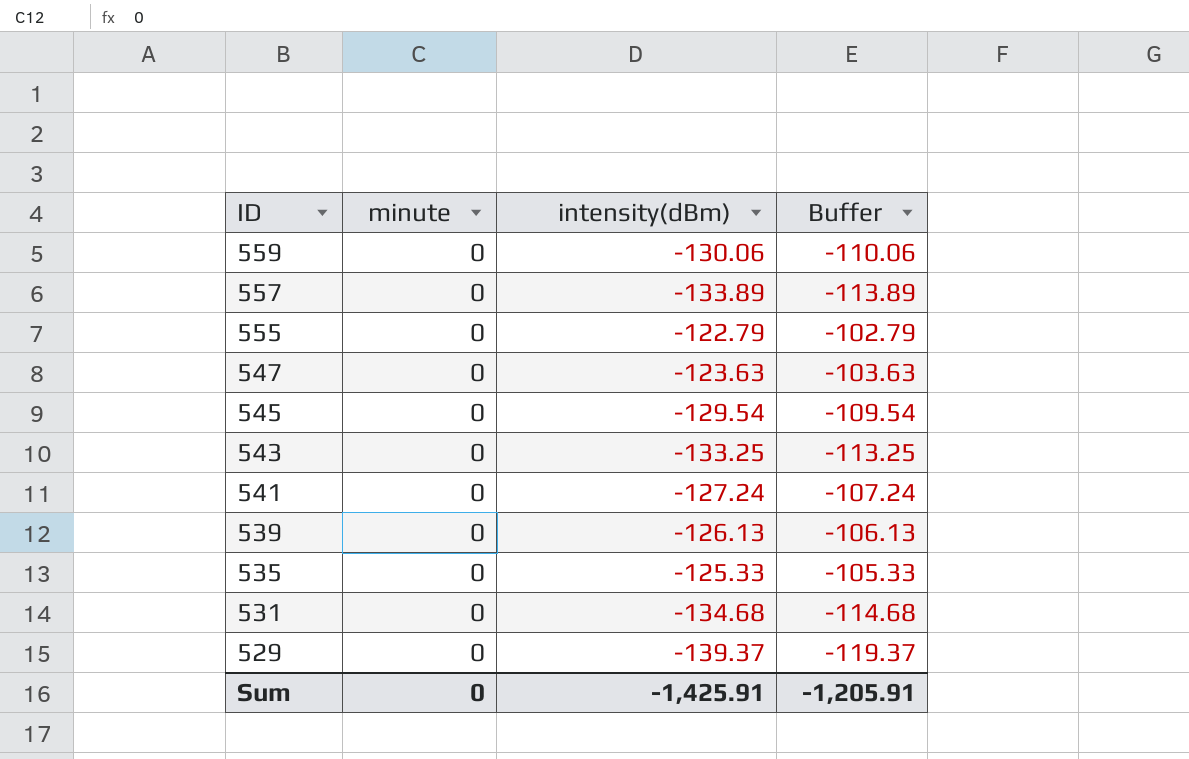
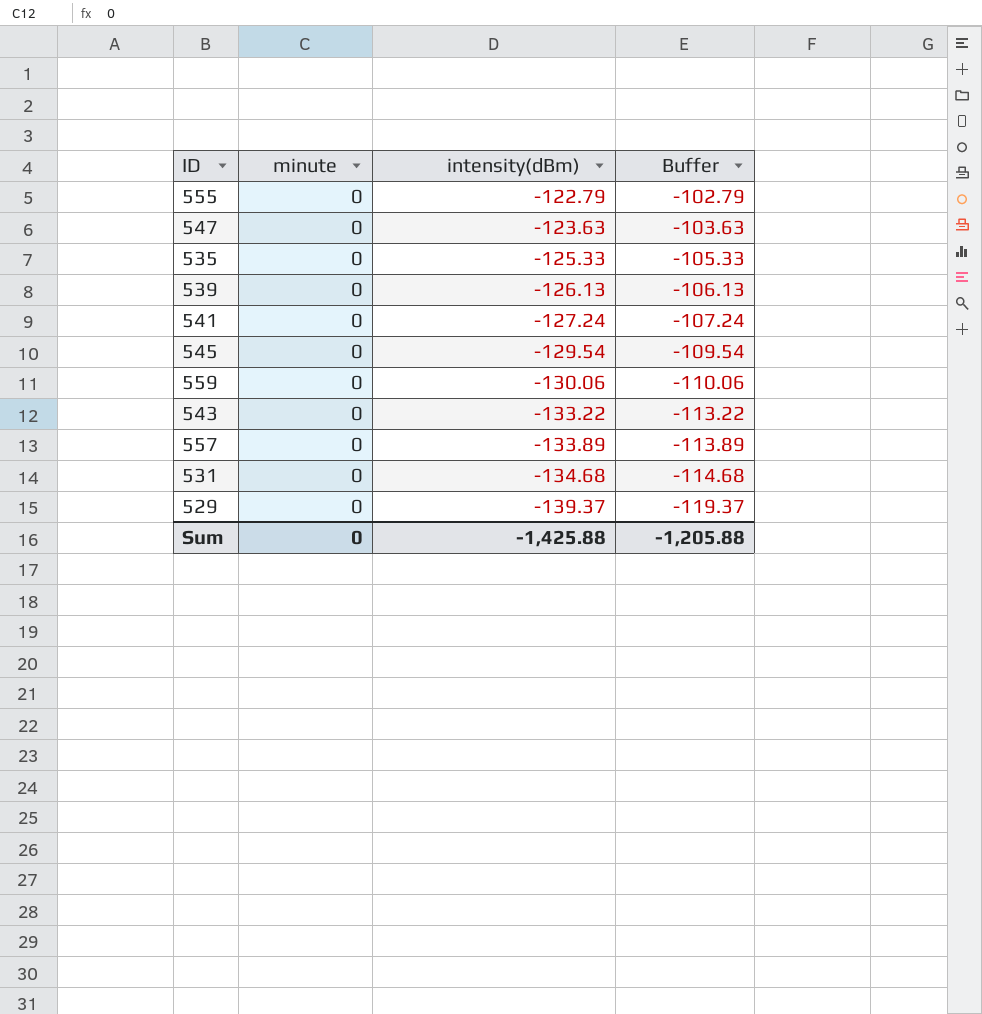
row order: ID descending -> intensity(dBm) descending
543 | intensity(dBm): -133.25 -> -133.22
543 | Buffer: -113.25 -> -113.22
Sum | intensity(dBm): -1,425.91 -> -1,425.88
Sum | Buffer: -1,205.91 -> -1,205.88

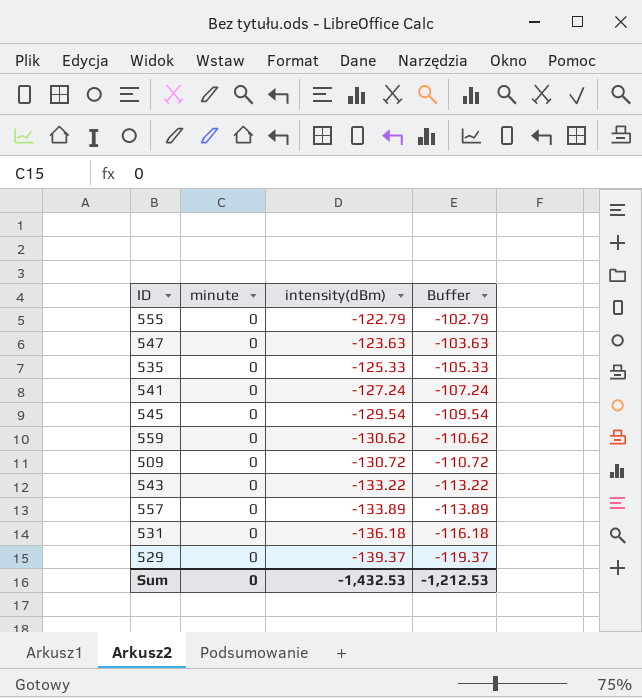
row 539: 0 | -126.13 | -106.13 -> none
559 | intensity(dBm): -130.06 -> -130.62
559 | Buffer: -110.06 -> -110.62
row 509: none -> 0 | -130.72 | -110.72
531 | intensity(dBm): -134.68 -> -136.18
531 | Buffer: -114.68 -> -116.18
Sum | intensity(dBm): -1,425.88 -> -1,432.53
Sum | Buffer: -1,205.88 -> -1,212.53

